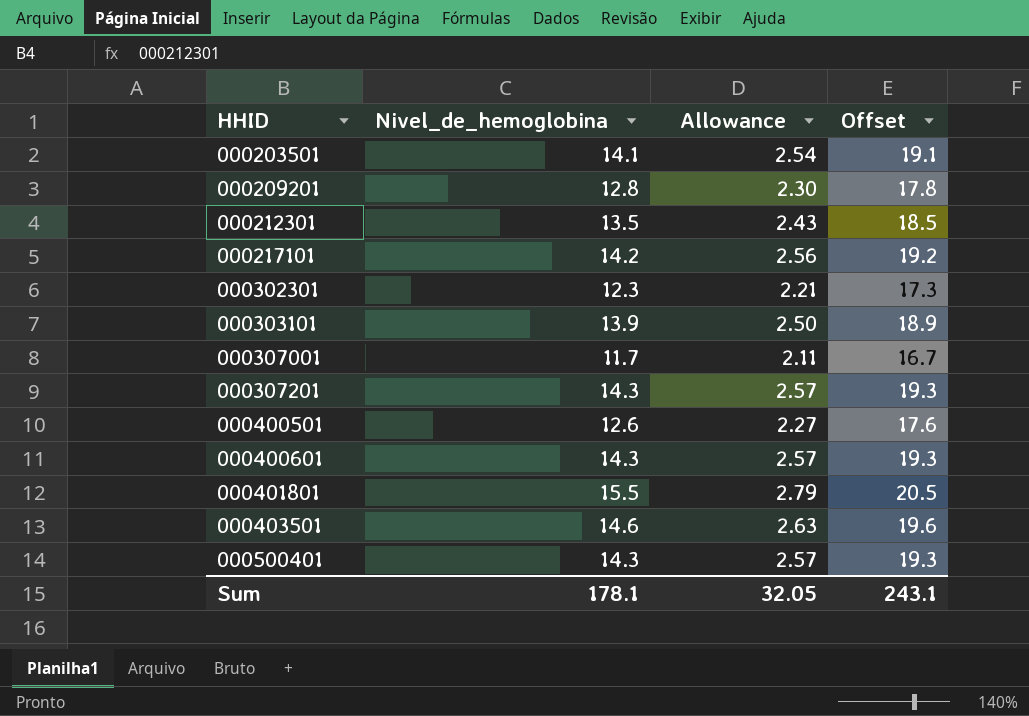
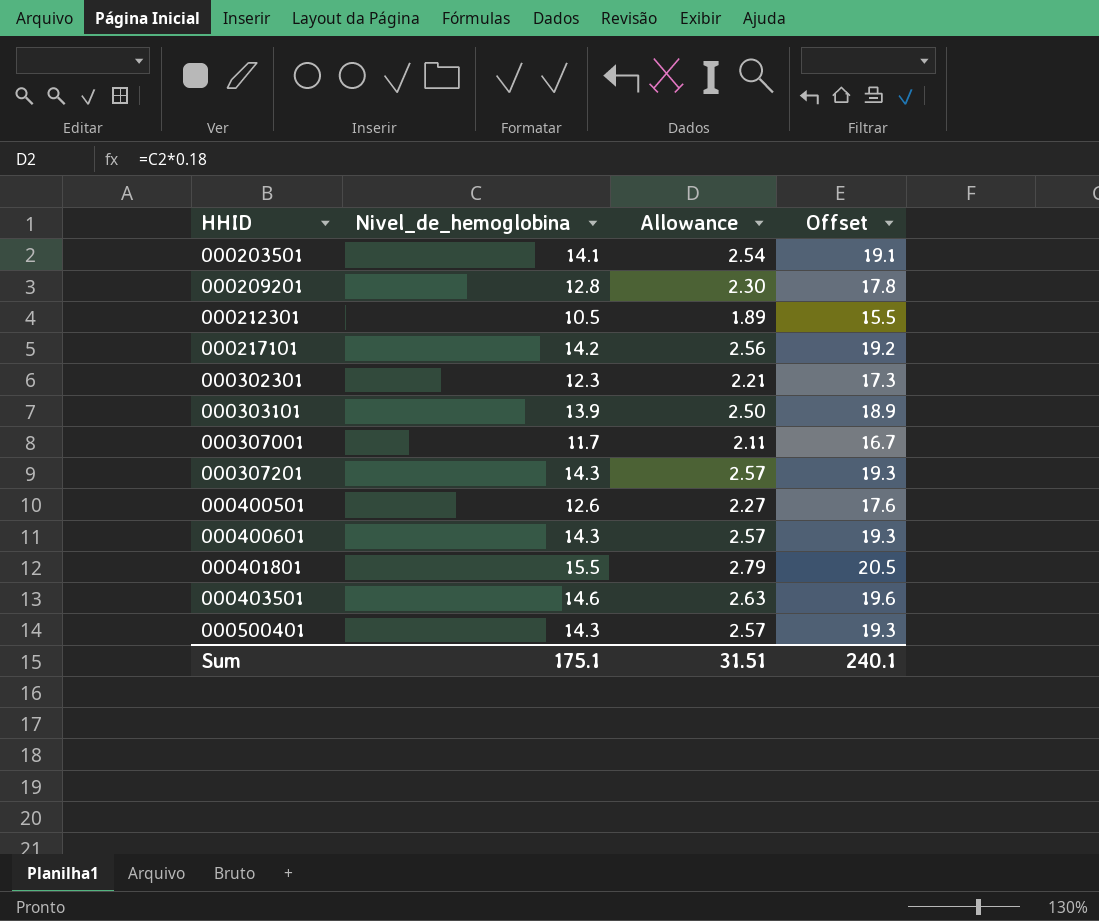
000212301 | Nivel_de_hemoglobina: 13.5 -> 10.5
000212301 | Allowance: 2.43 -> 1.89
000212301 | Offset: 18.5 -> 15.5
Sum | Nivel_de_hemoglobina: 178.1 -> 175.1
Sum | Allowance: 32.05 -> 31.51
Sum | Offset: 243.1 -> 240.1

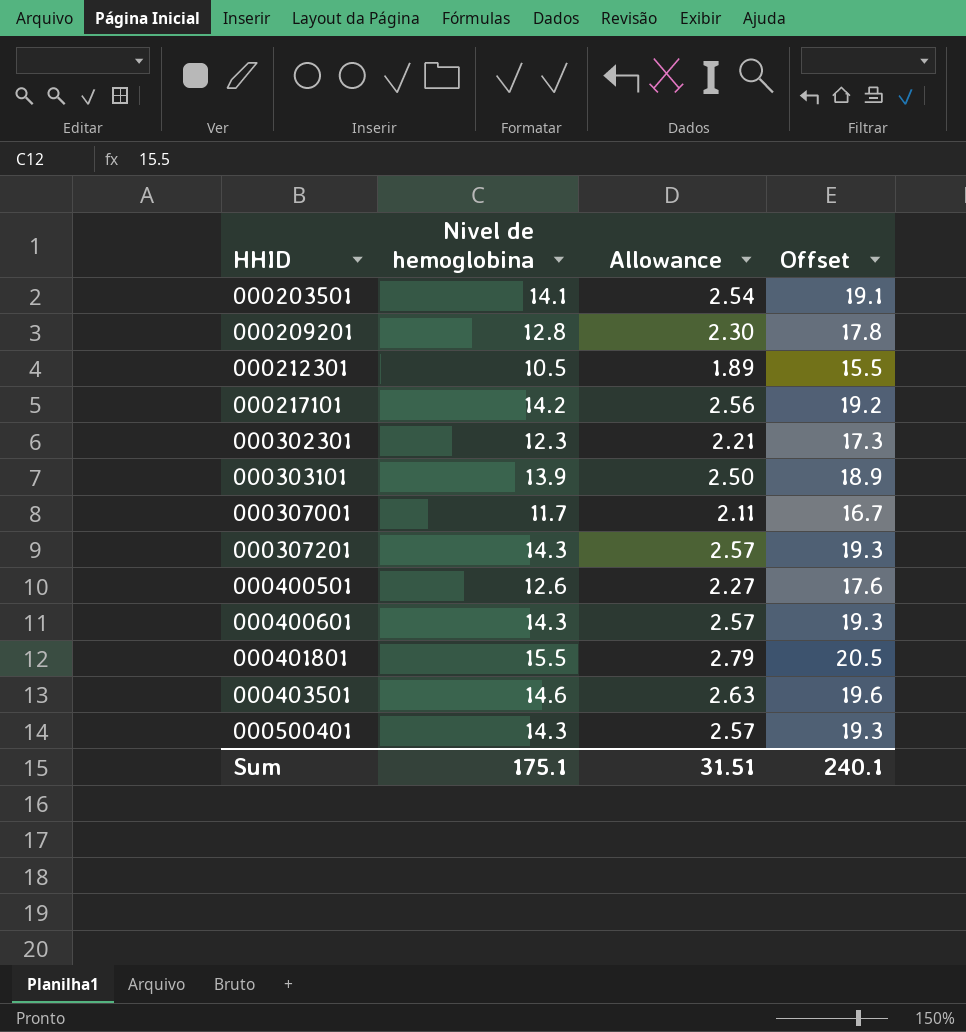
column name: Nivel_de_hemoglobina -> Nivel de hemoglobina

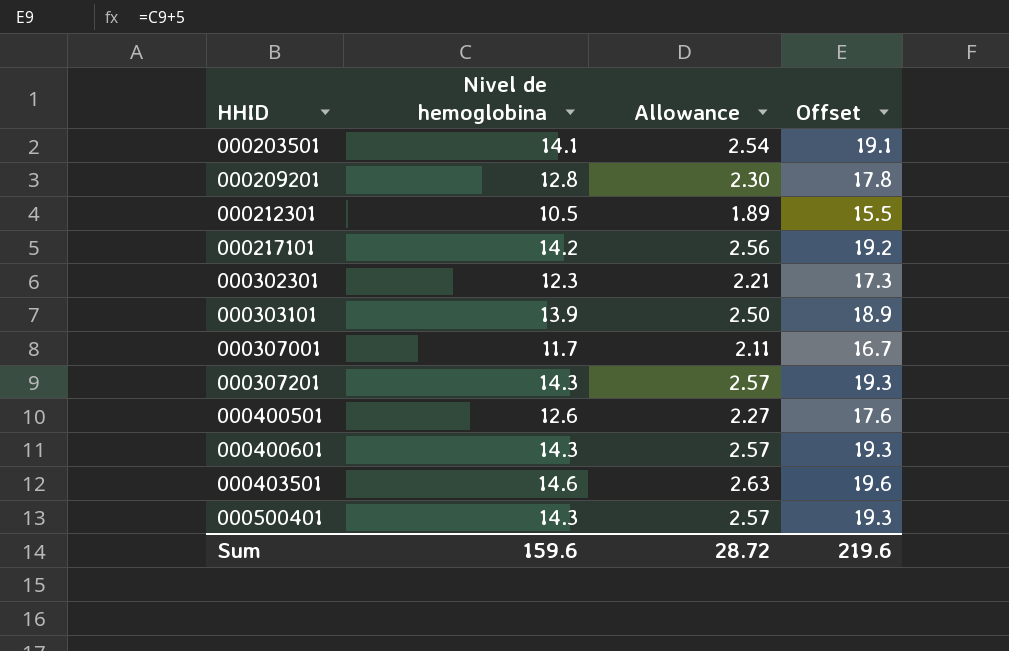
row 000401801: 15.5 | 2.79 | 20.5 -> none
Sum | Nivel de hemoglobina: 175.1 -> 159.6
Sum | Allowance: 31.51 -> 28.72
Sum | Offset: 240.1 -> 219.6

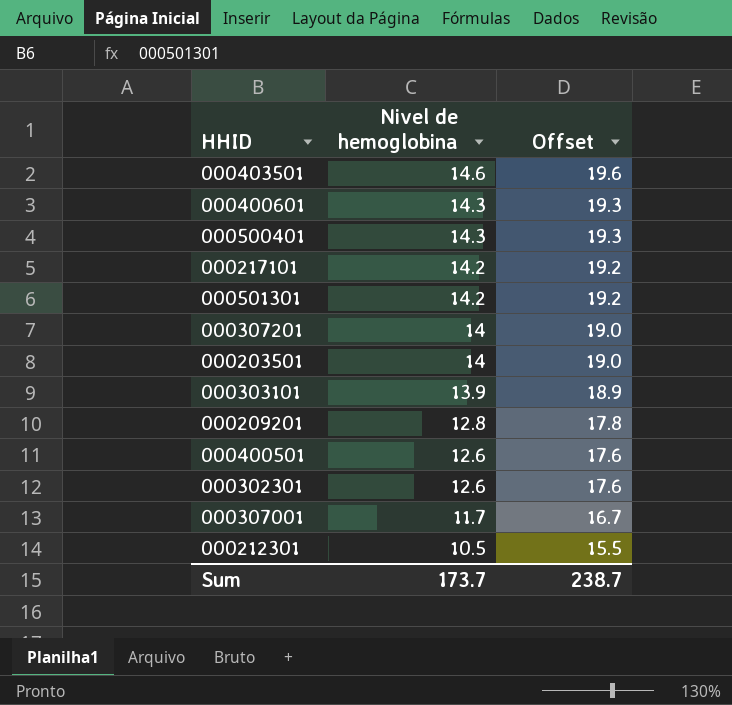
row order: HHID ascending -> Nivel de hemoglobina descending
column Allowance | formula: [Nivel de hemoglobina] * 0.18 -> none
row 000501301: none -> 14.2 | 19.2
000307201 | Nivel de hemoglobina: 14.3 -> 14
000307201 | Offset: 19.3 -> 19.0
000203501 | Nivel de hemoglobina: 14.1 -> 14
000203501 | Offset: 19.1 -> 19.0
000302301 | Nivel de hemoglobina: 12.3 -> 12.6
000302301 | Offset: 17.3 -> 17.6
Sum | Nivel de hemoglobina: 159.6 -> 173.7
Sum | Offset: 219.6 -> 238.7

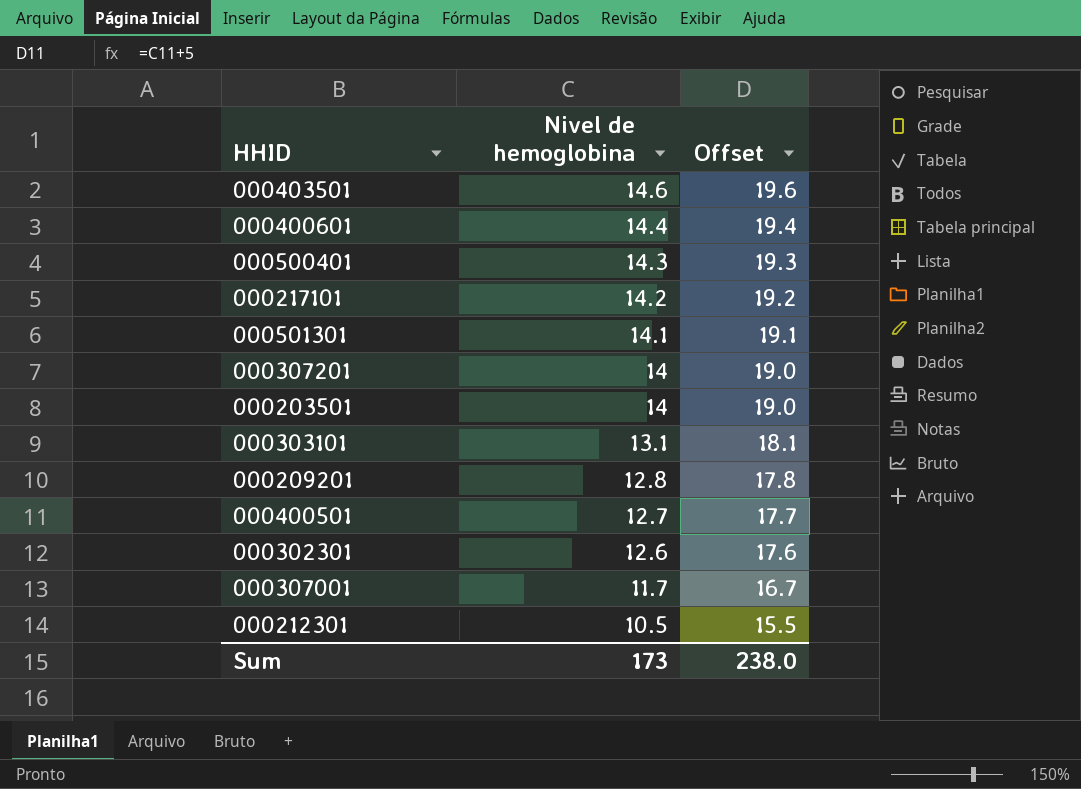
000400601 | Nivel de hemoglobina: 14.3 -> 14.4
000400601 | Offset: 19.3 -> 19.4
000501301 | Nivel de hemoglobina: 14.2 -> 14.1
000501301 | Offset: 19.2 -> 19.1
000303101 | Nivel de hemoglobina: 13.9 -> 13.1
000303101 | Offset: 18.9 -> 18.1
000400501 | Nivel de hemoglobina: 12.6 -> 12.7
000400501 | Offset: 17.6 -> 17.7
Sum | Nivel de hemoglobina: 173.7 -> 173
Sum | Offset: 238.7 -> 238.0

